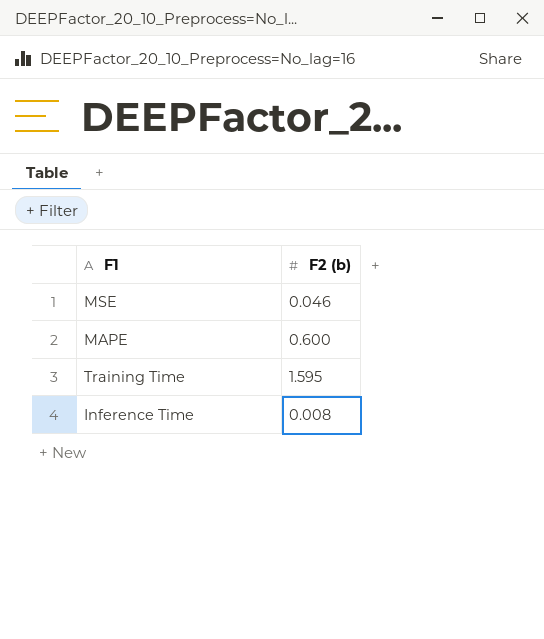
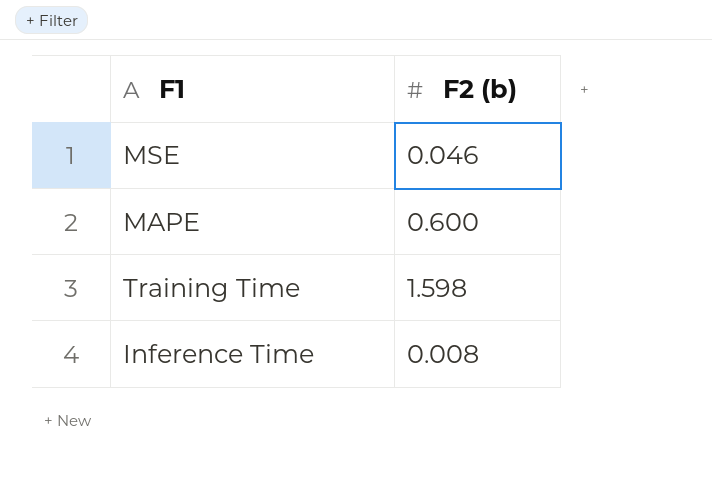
Training Time | F2 (b): 1.595 -> 1.598

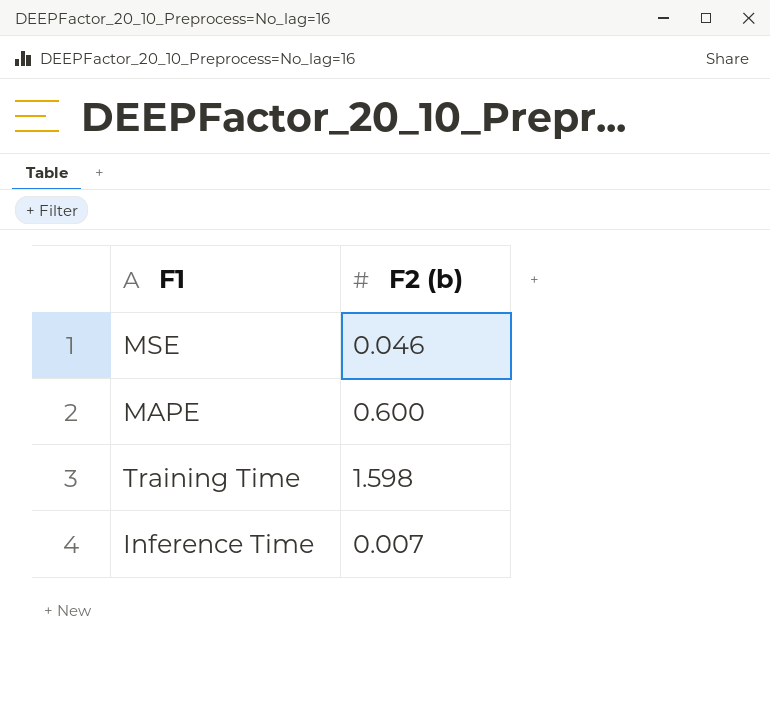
Inference Time | F2 (b): 0.008 -> 0.007

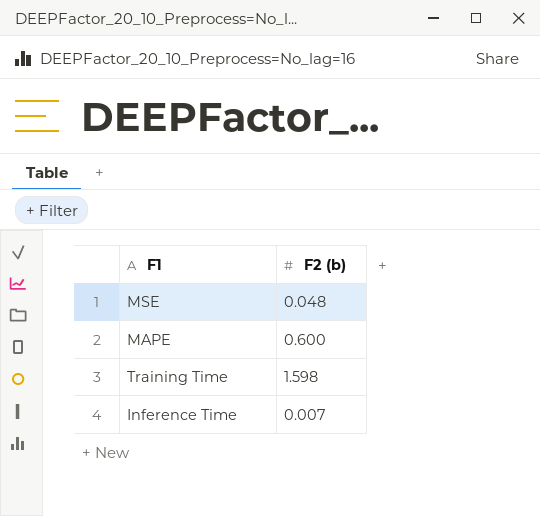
MSE | F2 (b): 0.046 -> 0.048

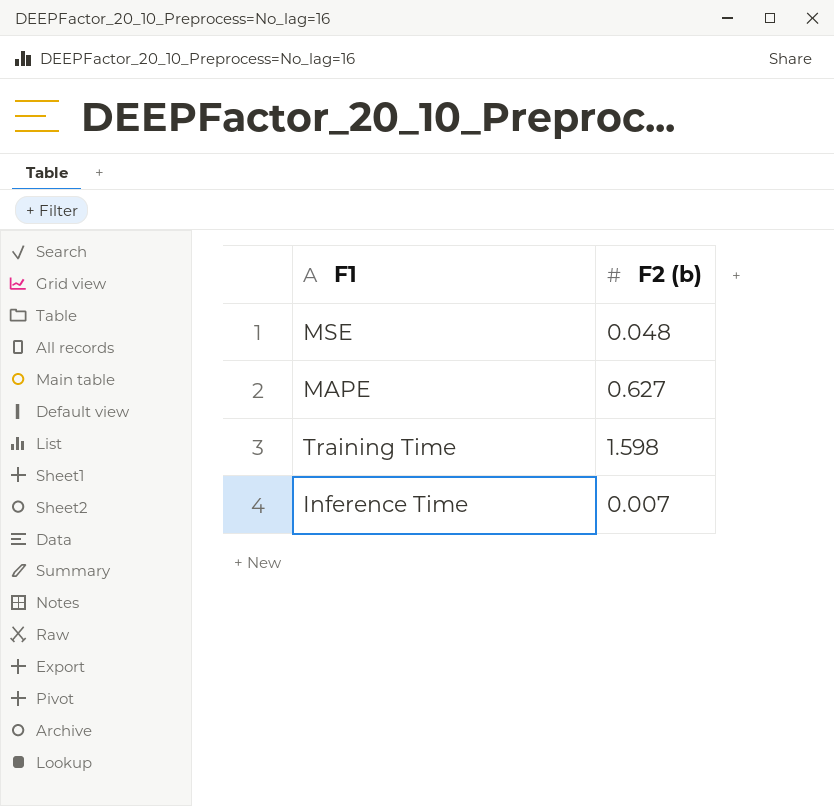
MAPE | F2 (b): 0.600 -> 0.627

